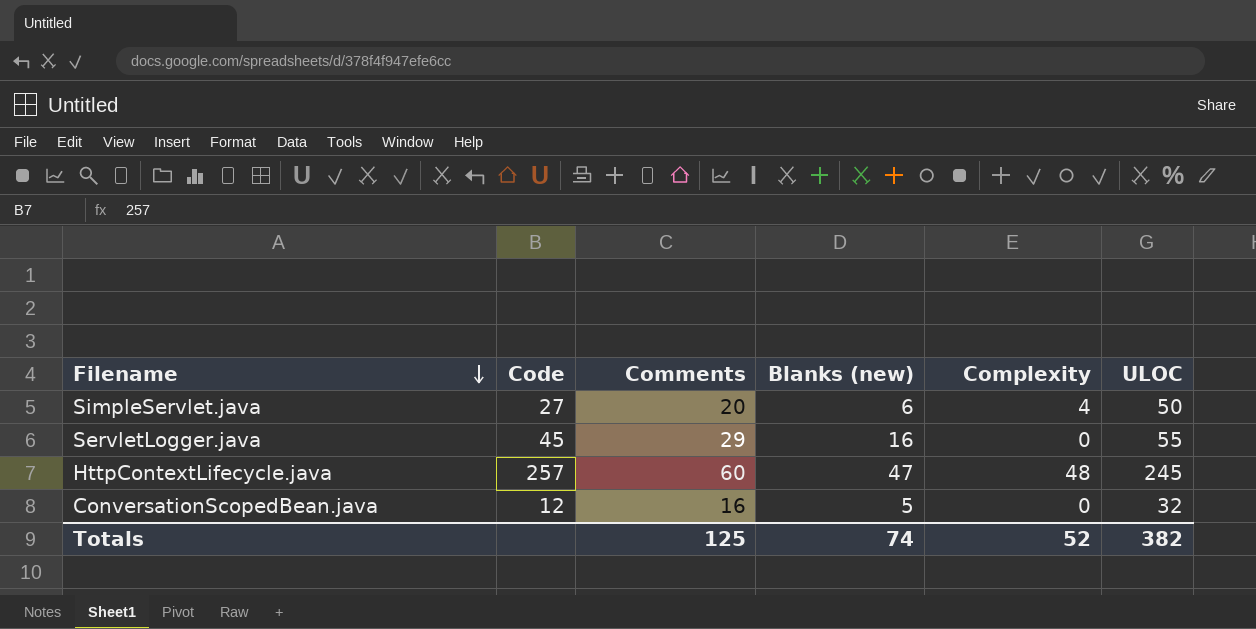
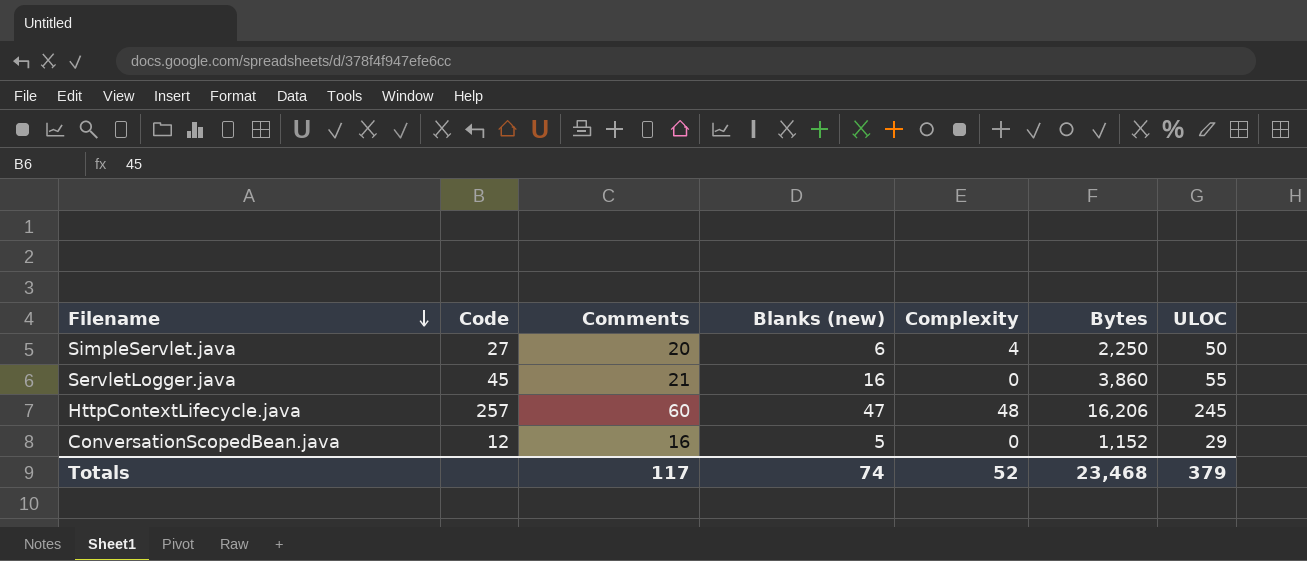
column Bytes | position: none -> 6
ServletLogger.java | Comments: 29 -> 21
ConversationScopedBean.java | ULOC: 32 -> 29
Totals | Comments: 125 -> 117
Totals | ULOC: 382 -> 379

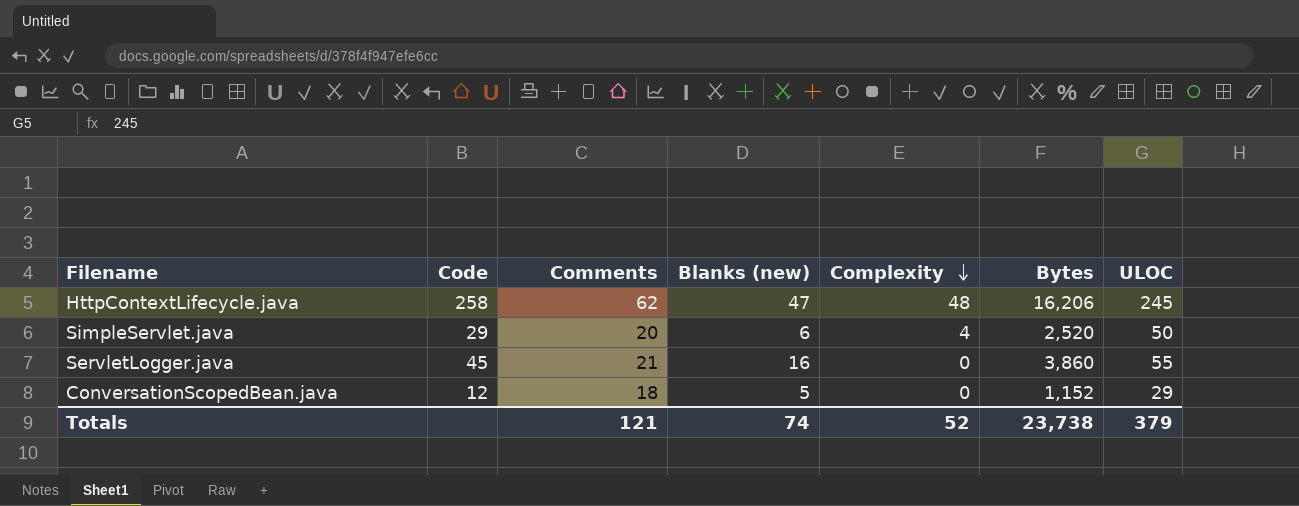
row order: Filename descending -> Complexity descending
HttpContextLifecycle.java | Code: 257 -> 258
HttpContextLifecycle.java | Comments: 60 -> 62
SimpleServlet.java | Code: 27 -> 29
SimpleServlet.java | Bytes: 2,250 -> 2,520
ConversationScopedBean.java | Comments: 16 -> 18
Totals | Comments: 117 -> 121
Totals | Bytes: 23,468 -> 23,738

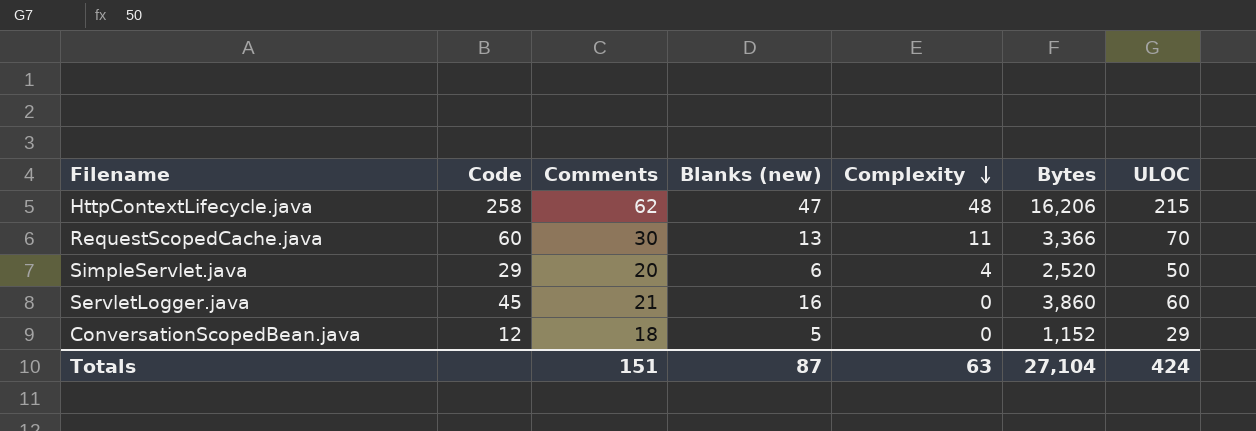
HttpContextLifecycle.java | ULOC: 245 -> 215
row RequestScopedCache.java: none -> 60 | 30 | 13 | 11 | 3,366 | 70
ServletLogger.java | ULOC: 55 -> 60
Totals | Comments: 121 -> 151
Totals | Blanks (new): 74 -> 87
Totals | Complexity: 52 -> 63
Totals | Bytes: 23,738 -> 27,104
Totals | ULOC: 379 -> 424

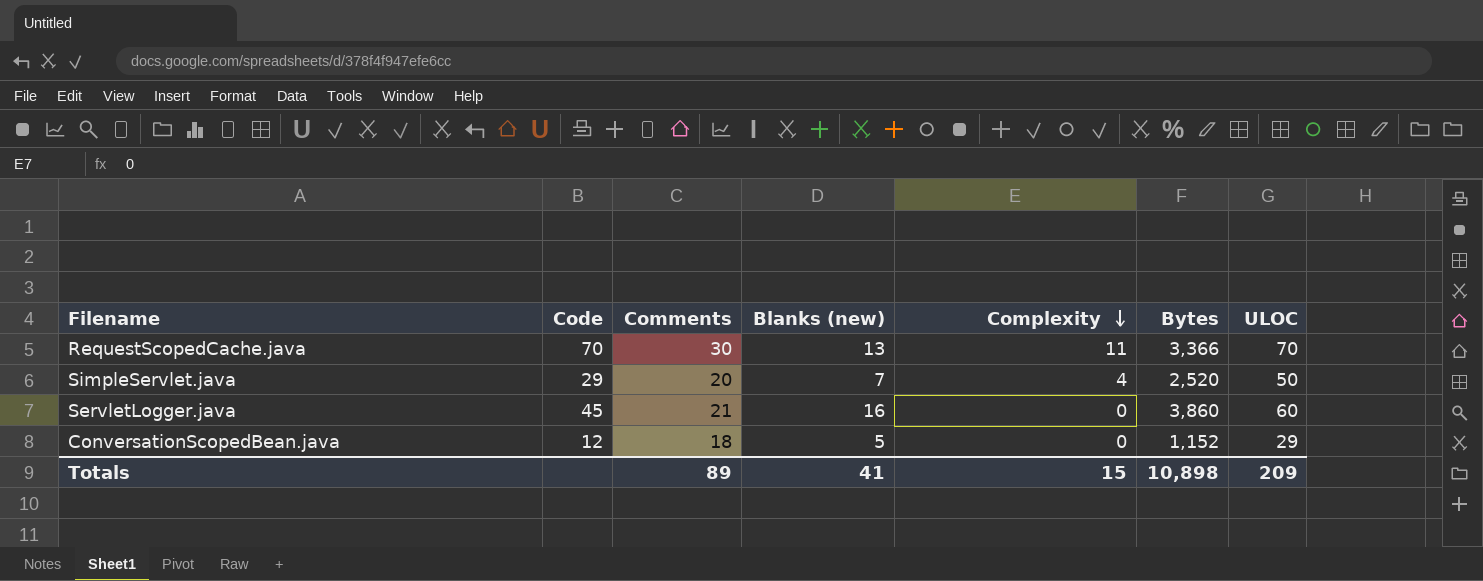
row HttpContextLifecycle.java: 258 | 62 | 47 | 48 | 16,206 | 215 -> none
RequestScopedCache.java | Code: 60 -> 70
SimpleServlet.java | Blanks (new): 6 -> 7
Totals | Comments: 151 -> 89
Totals | Blanks (new): 87 -> 41
Totals | Complexity: 63 -> 15
Totals | Bytes: 27,104 -> 10,898
Totals | ULOC: 424 -> 209

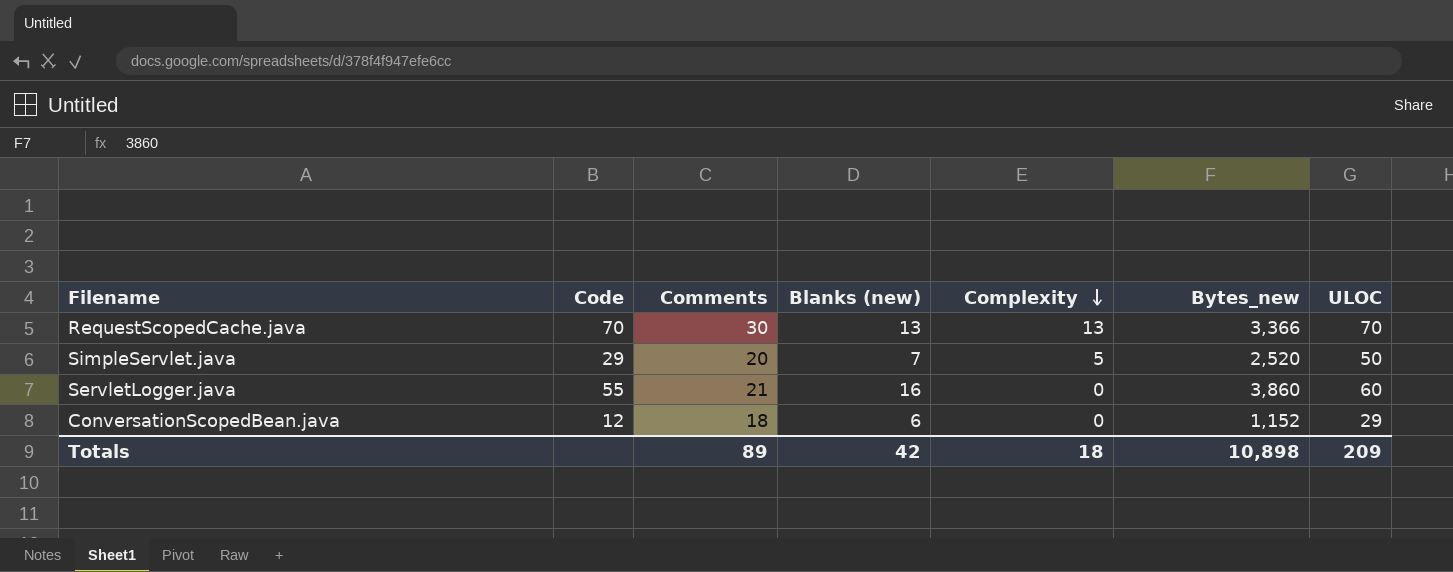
column name: Bytes -> Bytes_new
RequestScopedCache.java | Complexity: 11 -> 13
SimpleServlet.java | Complexity: 4 -> 5
ServletLogger.java | Code: 45 -> 55
ConversationScopedBean.java | Blanks (new): 5 -> 6
Totals | Blanks (new): 41 -> 42
Totals | Complexity: 15 -> 18

